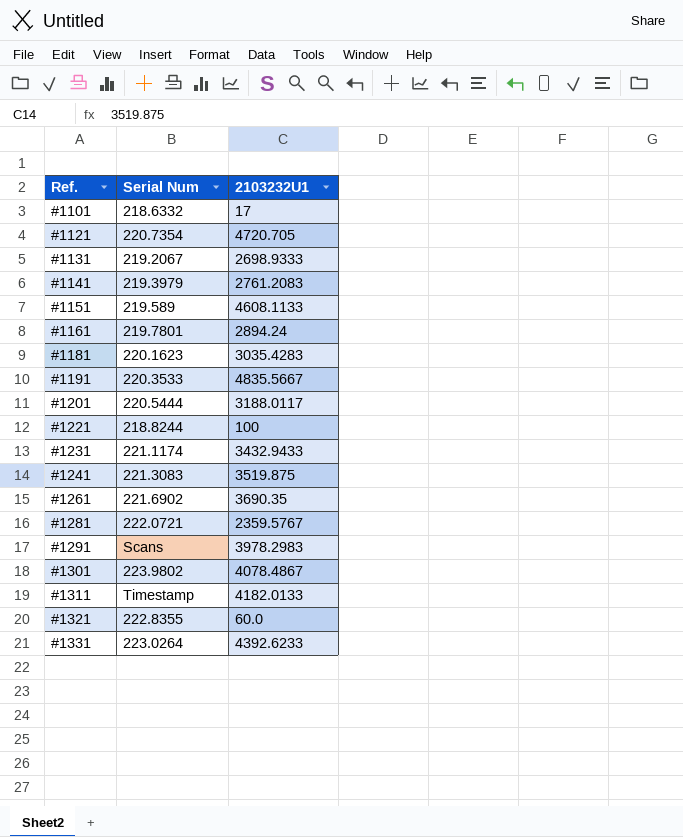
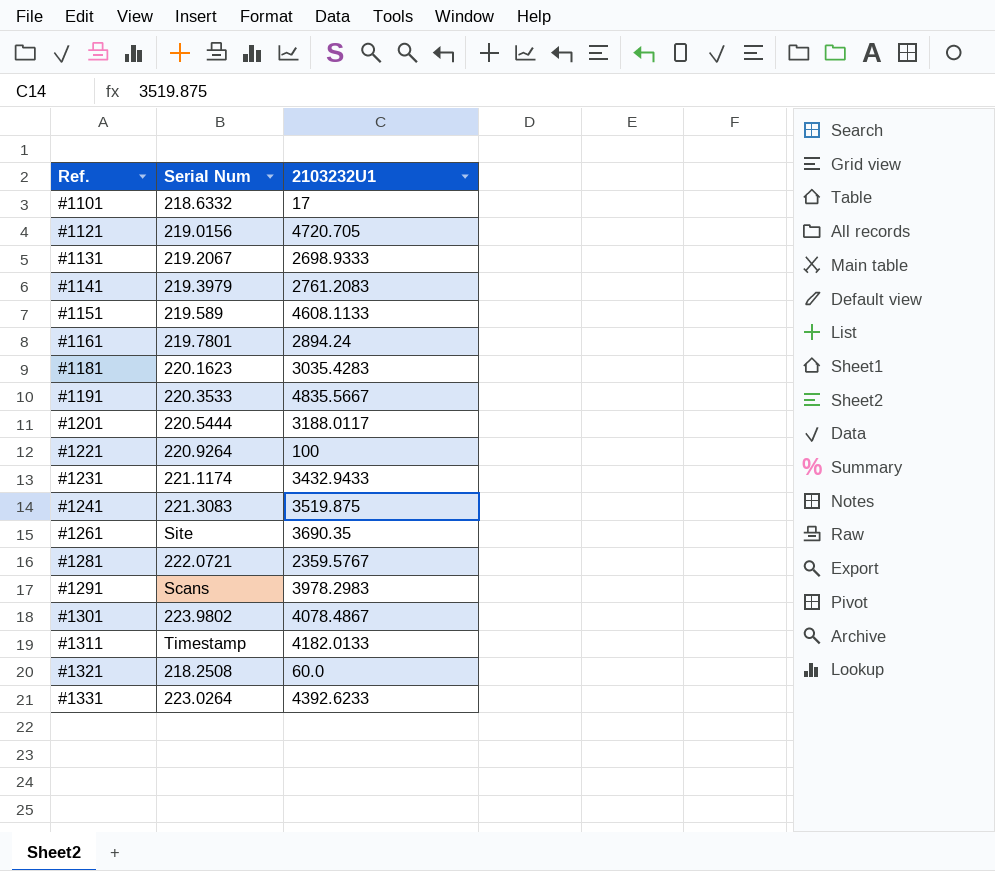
#1121 | Serial Num: 220.7354 -> 219.0156
#1221 | Serial Num: 218.8244 -> 220.9264
#1261 | Serial Num: 221.6902 -> Site
#1321 | Serial Num: 222.8355 -> 218.2508

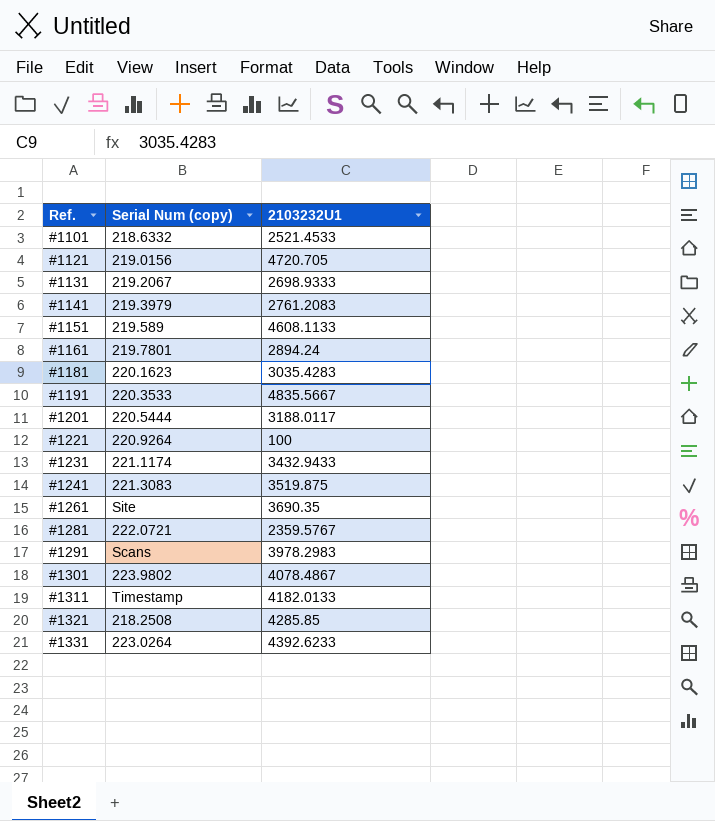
column name: Serial Num -> Serial Num (copy)
#1101 | 2103232U1: 17 -> 2521.4533
#1321 | 2103232U1: 60.0 -> 4285.85

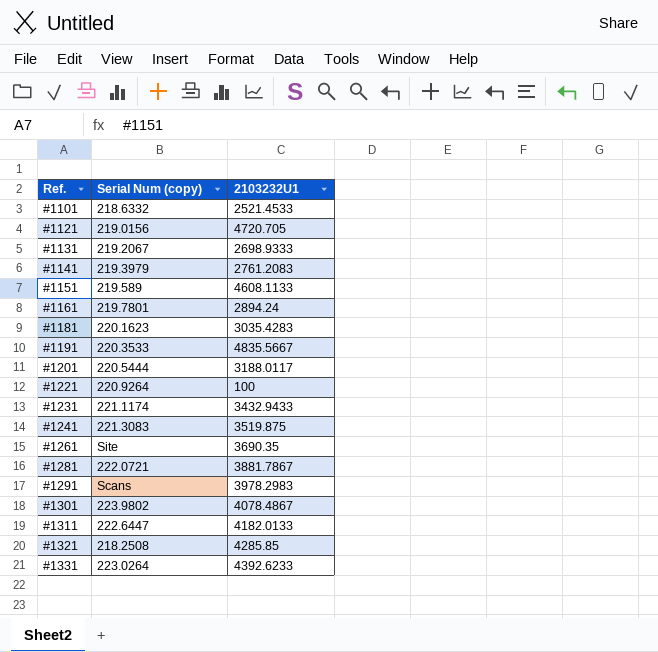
#1281 | 2103232U1: 2359.5767 -> 3881.7867
#1311 | Serial Num (copy): Timestamp -> 222.6447

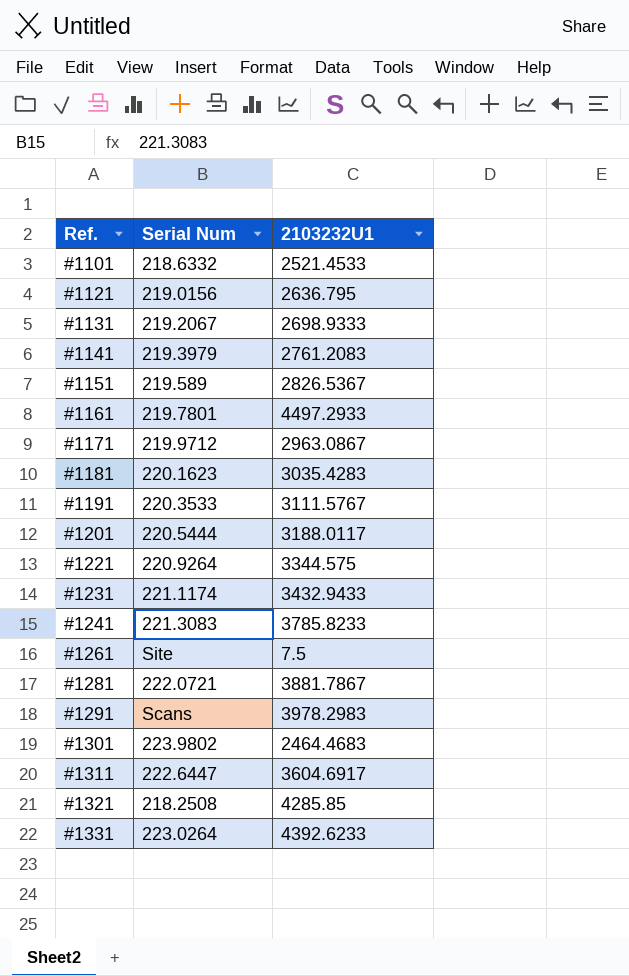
column name: Serial Num (copy) -> Serial Num
#1121 | 2103232U1: 4720.705 -> 2636.795
#1151 | 2103232U1: 4608.1133 -> 2826.5367
#1161 | 2103232U1: 2894.24 -> 4497.2933
row #1171: none -> 219.9712 | 2963.0867
#1191 | 2103232U1: 4835.5667 -> 3111.5767
#1221 | 2103232U1: 100 -> 3344.575
#1241 | 2103232U1: 3519.875 -> 3785.8233
#1261 | 2103232U1: 3690.35 -> 7.5
#1301 | 2103232U1: 4078.4867 -> 2464.4683
#1311 | 2103232U1: 4182.0133 -> 3604.6917

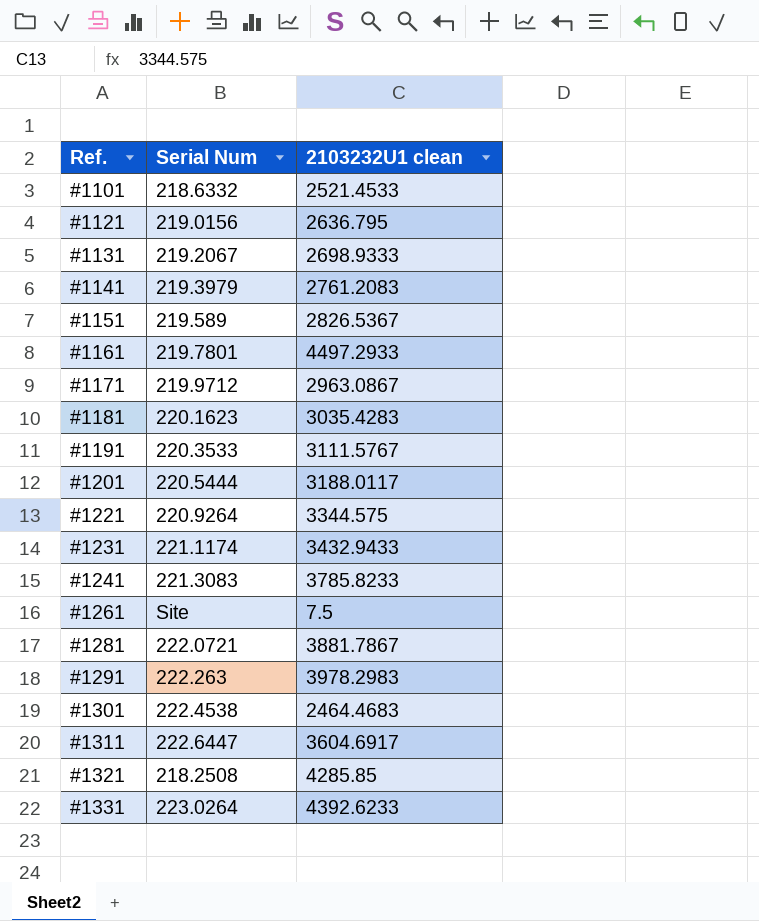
column name: 2103232U1 -> 2103232U1 clean
#1291 | Serial Num: Scans -> 222.263
#1301 | Serial Num: 223.9802 -> 222.4538

